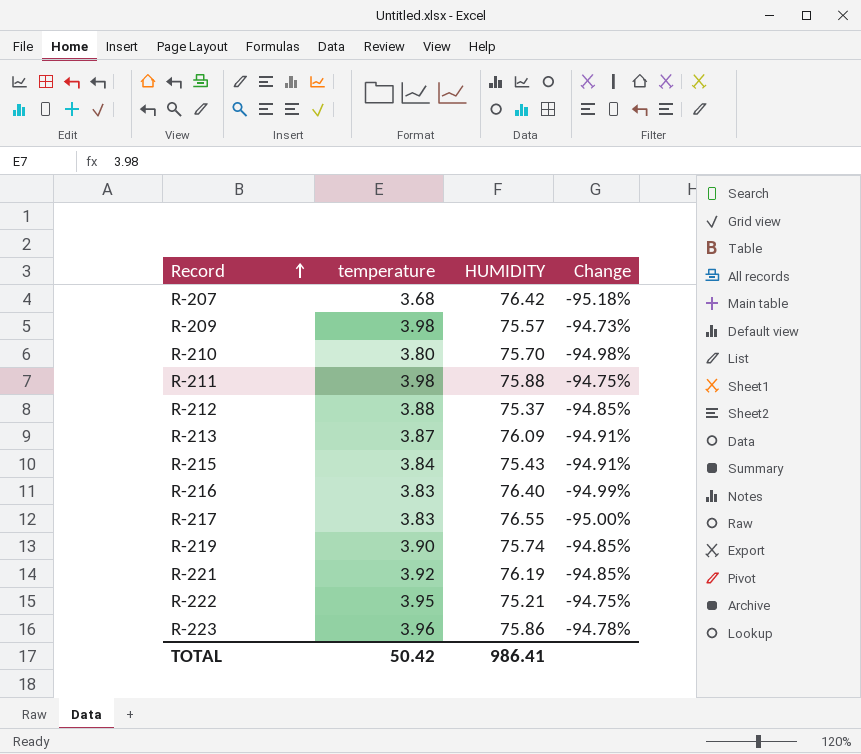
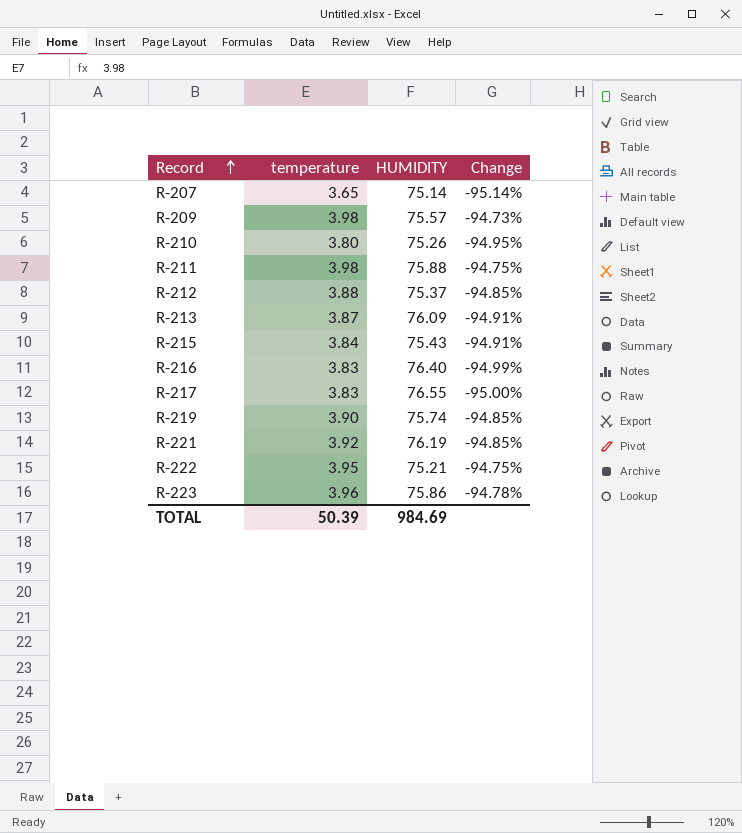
R-207 | temperature: 3.68 -> 3.65
R-207 | HUMIDITY: 76.42 -> 75.14
R-207 | Change: -95.18% -> -95.14%
R-210 | HUMIDITY: 75.70 -> 75.26
R-210 | Change: -94.98% -> -94.95%
TOTAL | temperature: 50.42 -> 50.39
TOTAL | HUMIDITY: 986.41 -> 984.69

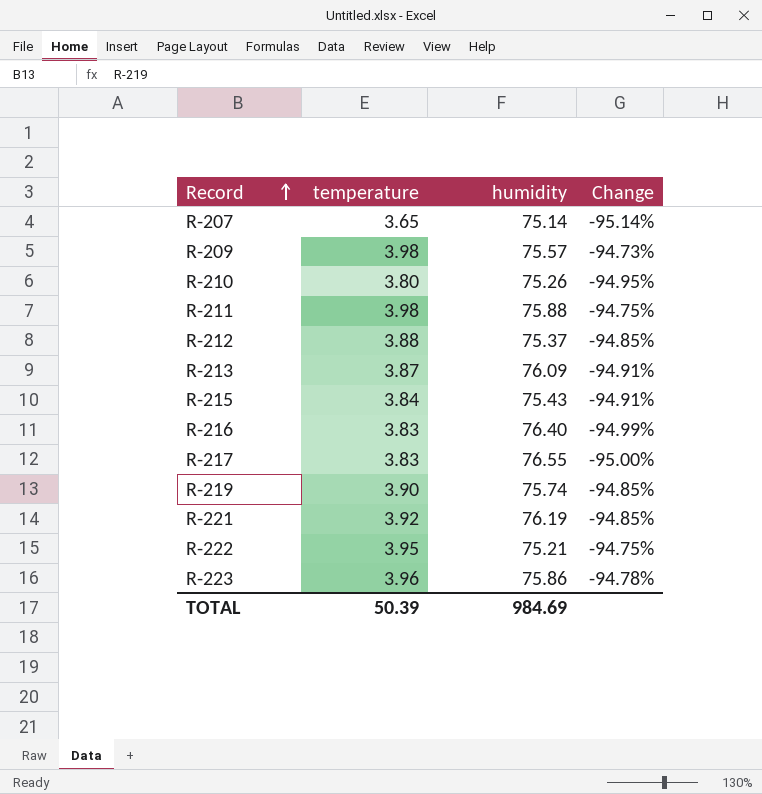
column name: HUMIDITY -> humidity

